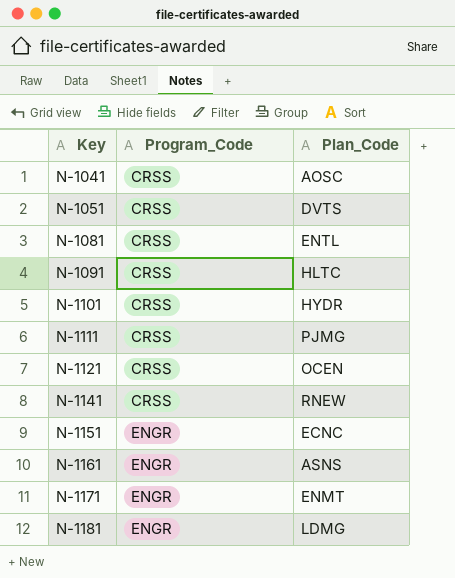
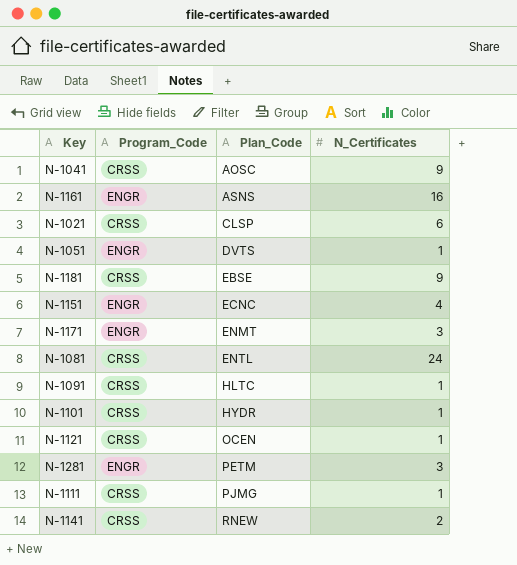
row order: Key ascending -> Plan_Code ascending
column N_Certificates | position: none -> 4
row N-1021: none -> CRSS | CLSP | 6
N-1051 | Program_Code: CRSS -> ENGR
N-1181 | Program_Code: ENGR -> CRSS
N-1181 | Plan_Code: LDMG -> EBSE
row N-1281: none -> ENGR | PETM | 3

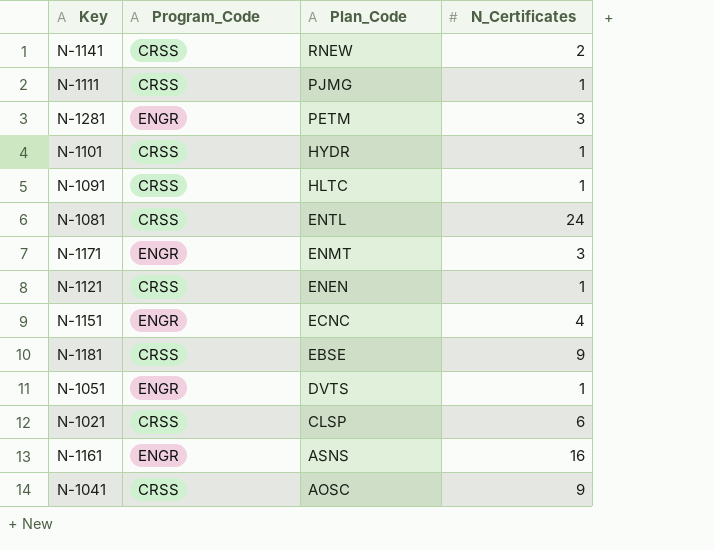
row order: Plan_Code ascending -> Plan_Code descending
N-1121 | Plan_Code: OCEN -> ENEN

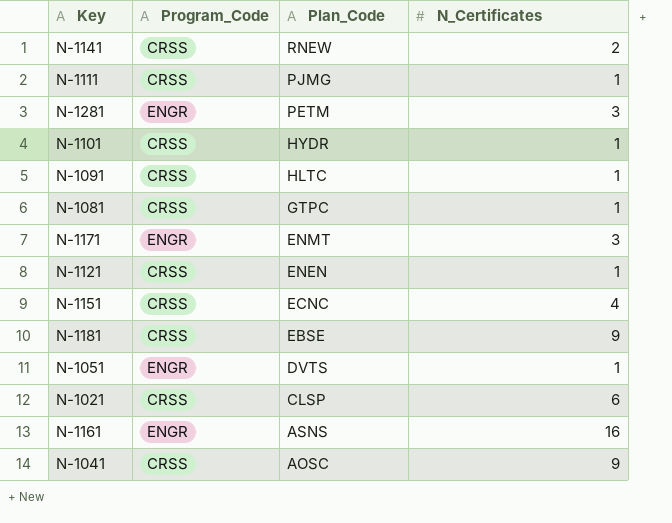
N-1081 | Plan_Code: ENTL -> GTPC
N-1081 | N_Certificates: 24 -> 1
N-1151 | Program_Code: ENGR -> CRSS

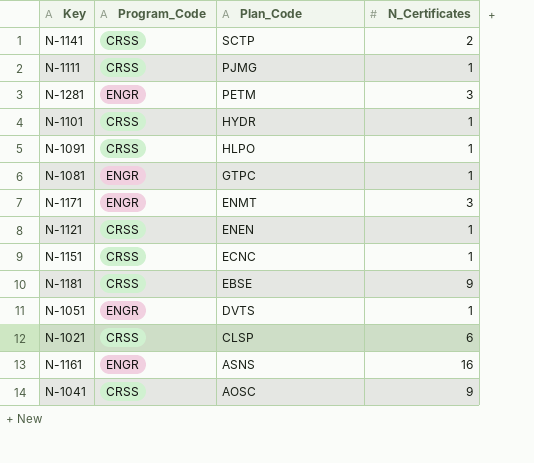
N-1141 | Plan_Code: RNEW -> SCTP
N-1091 | Plan_Code: HLTC -> HLPO
N-1081 | Program_Code: CRSS -> ENGR
N-1151 | N_Certificates: 4 -> 1

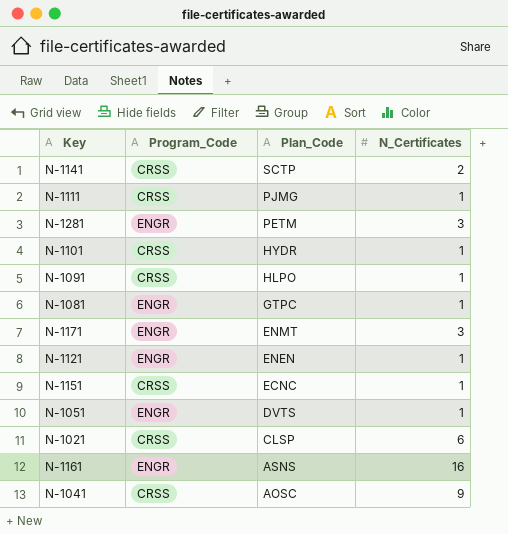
row N-1181: CRSS | EBSE | 9 -> none
N-1121 | Program_Code: CRSS -> ENGR

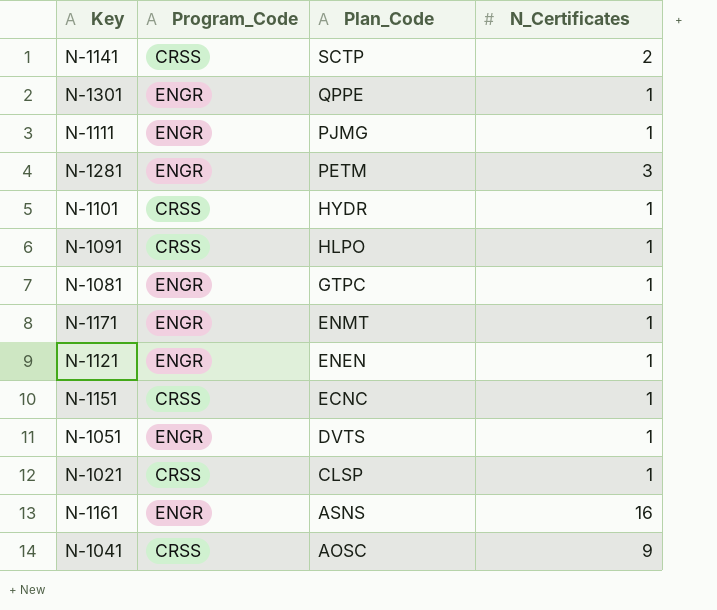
row N-1301: none -> ENGR | QPPE | 1
N-1111 | Program_Code: CRSS -> ENGR
N-1171 | N_Certificates: 3 -> 1
N-1021 | N_Certificates: 6 -> 1

